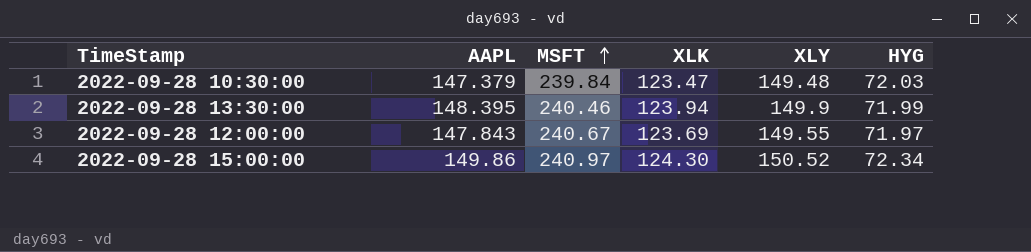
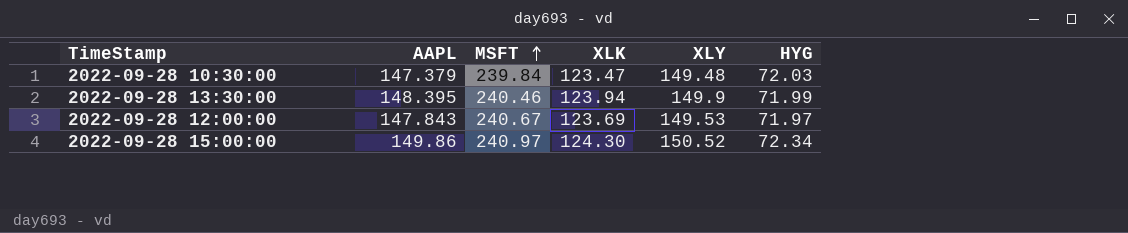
2022-09-28 12:00:00 | XLY: 149.55 -> 149.53

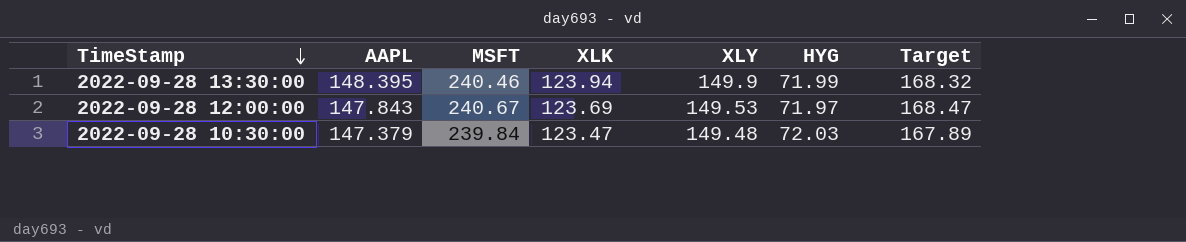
row order: MSFT ascending -> TimeStamp descending
column Target | formula: none -> [MSFT] * 0.7
row 2022-09-28 15:00:00: 149.86 | 240.97 | 124.30 | 150.52 | 72.34 -> none

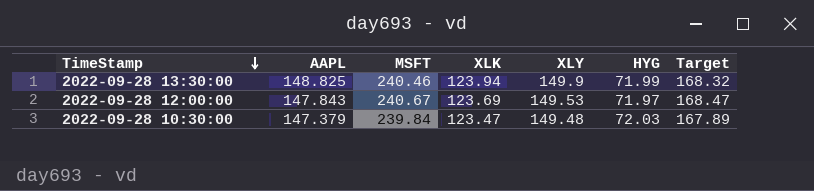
2022-09-28 13:30:00 | AAPL: 148.395 -> 148.825

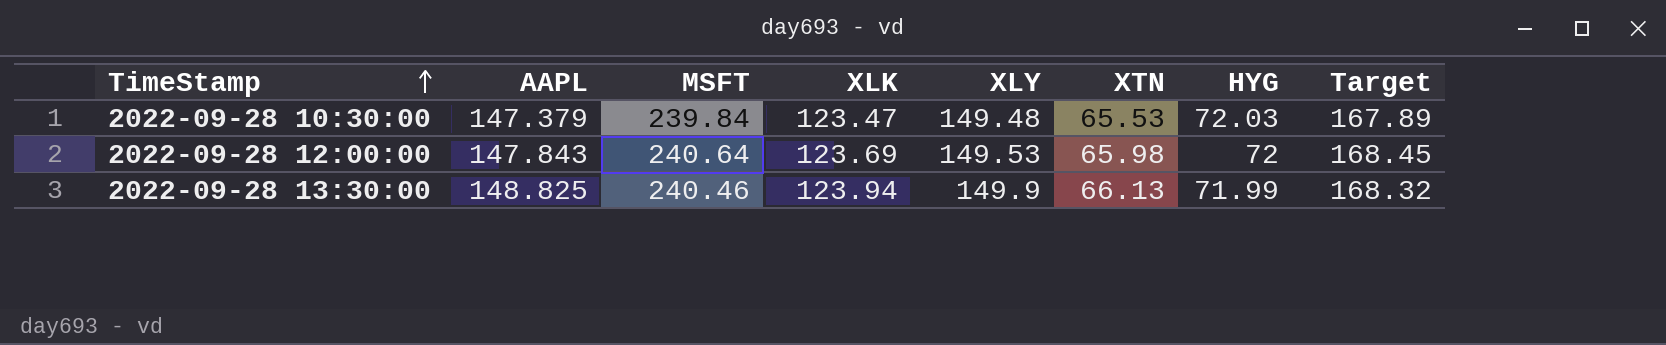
row order: TimeStamp descending -> TimeStamp ascending
column XTN | position: none -> 6
2022-09-28 12:00:00 | MSFT: 240.67 -> 240.64
2022-09-28 12:00:00 | HYG: 71.97 -> 72
2022-09-28 12:00:00 | Target: 168.47 -> 168.45

